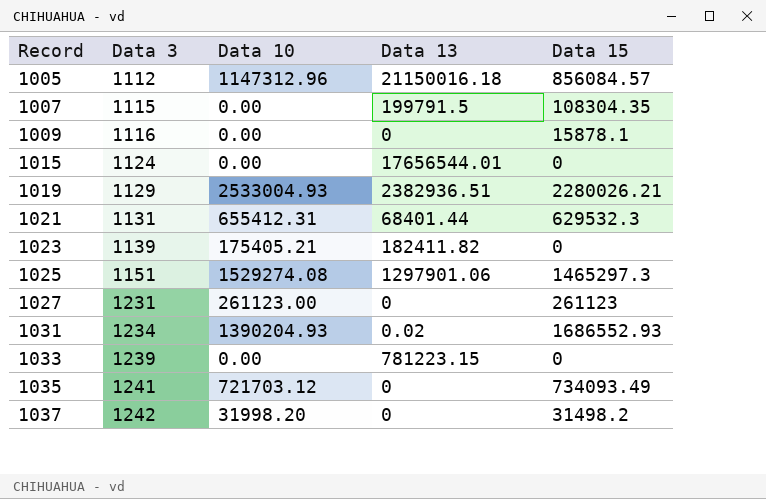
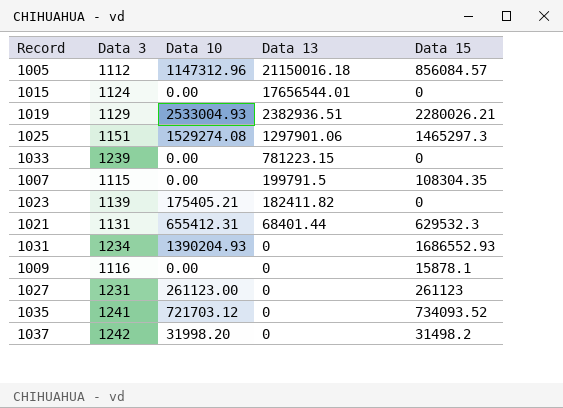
row order: Record ascending -> Data 13 descending
1031 | Data 13: 0.02 -> 0
1035 | Data 15: 734093.49 -> 734093.52

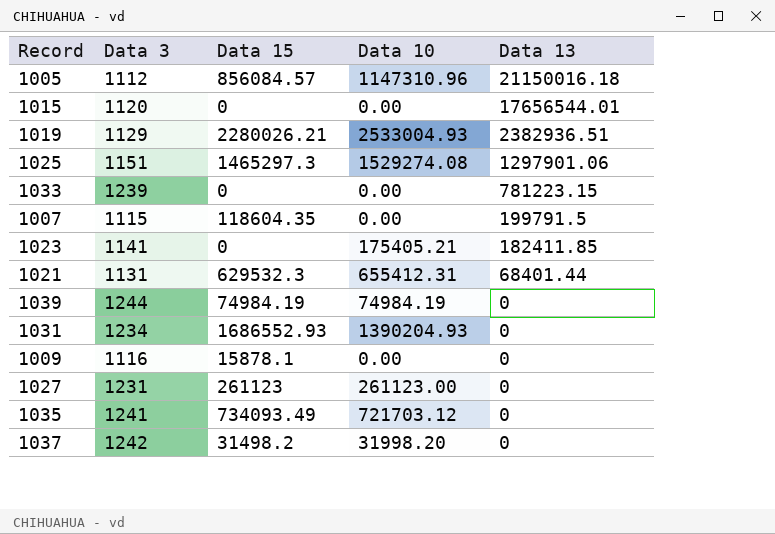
column Data 15 | position: 5 -> 3
1005 | Data 10: 1147312.96 -> 1147310.96
1015 | Data 3: 1124 -> 1120
1007 | Data 15: 108304.35 -> 118604.35
1023 | Data 3: 1139 -> 1141
1023 | Data 13: 182411.82 -> 182411.85
row 1039: none -> 1244 | 74984.19 | 74984.19 | 0
1035 | Data 15: 734093.52 -> 734093.49

